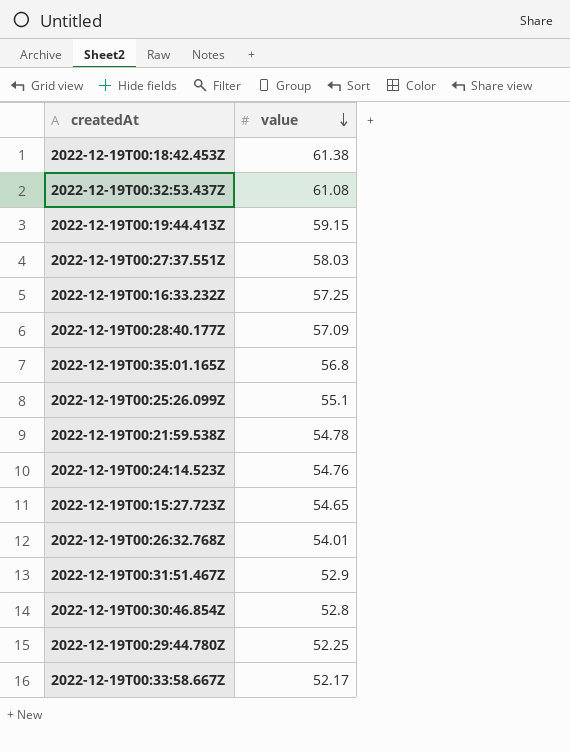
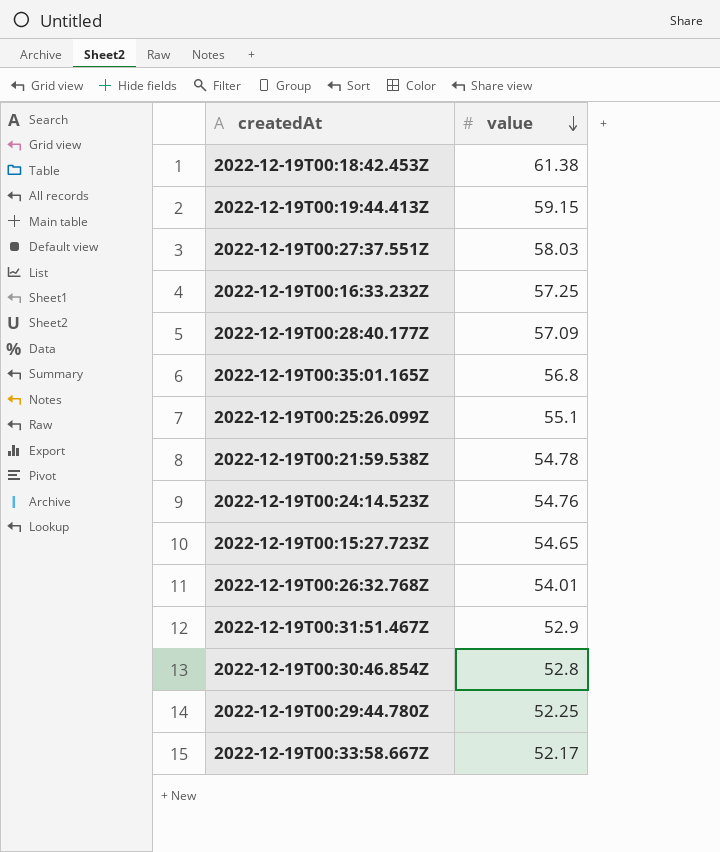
row 2022-12-19T00:32:53.437Z: 61.08 -> none

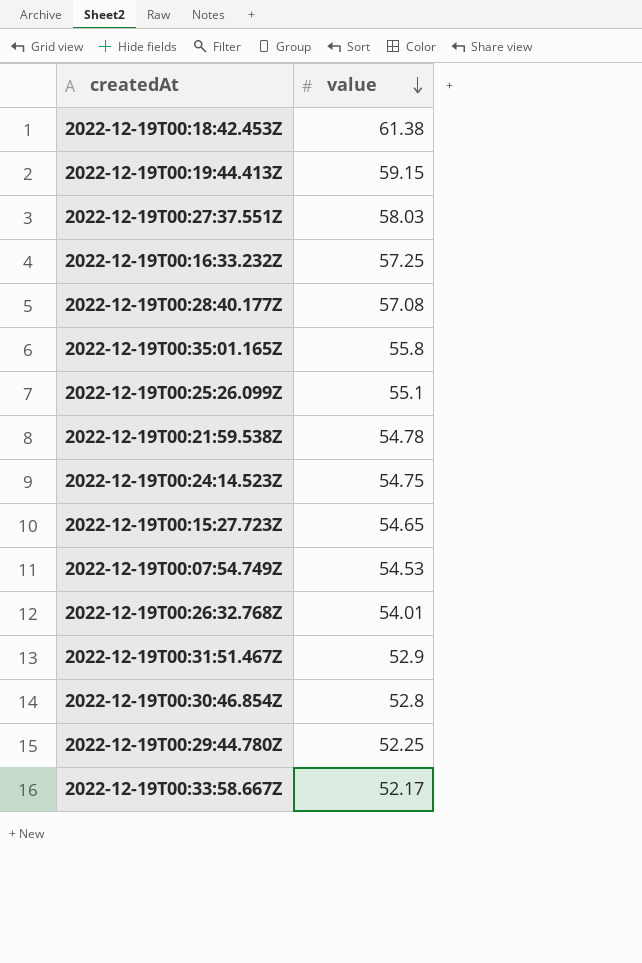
2022-12-19T00:28:40.177Z | value: 57.09 -> 57.08
2022-12-19T00:35:01.165Z | value: 56.8 -> 55.8
2022-12-19T00:24:14.523Z | value: 54.76 -> 54.75
row 2022-12-19T00:07:54.749Z: none -> 54.53

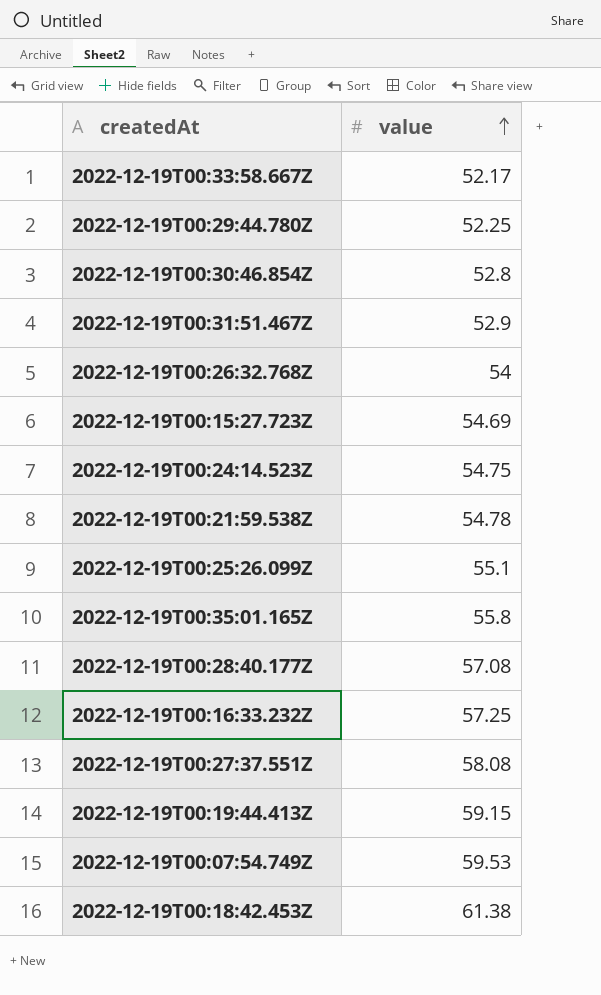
row order: value descending -> value ascending
2022-12-19T00:26:32.768Z | value: 54.01 -> 54
2022-12-19T00:15:27.723Z | value: 54.65 -> 54.69
2022-12-19T00:27:37.551Z | value: 58.03 -> 58.08
2022-12-19T00:07:54.749Z | value: 54.53 -> 59.53

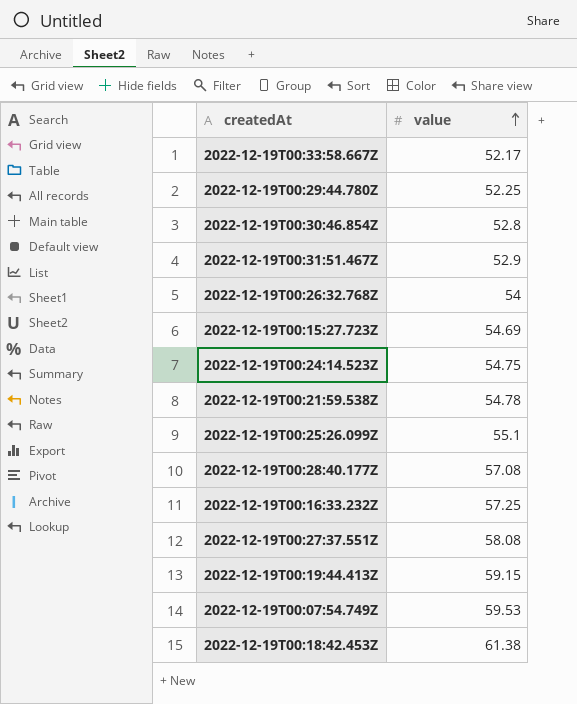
row 2022-12-19T00:35:01.165Z: 55.8 -> none

